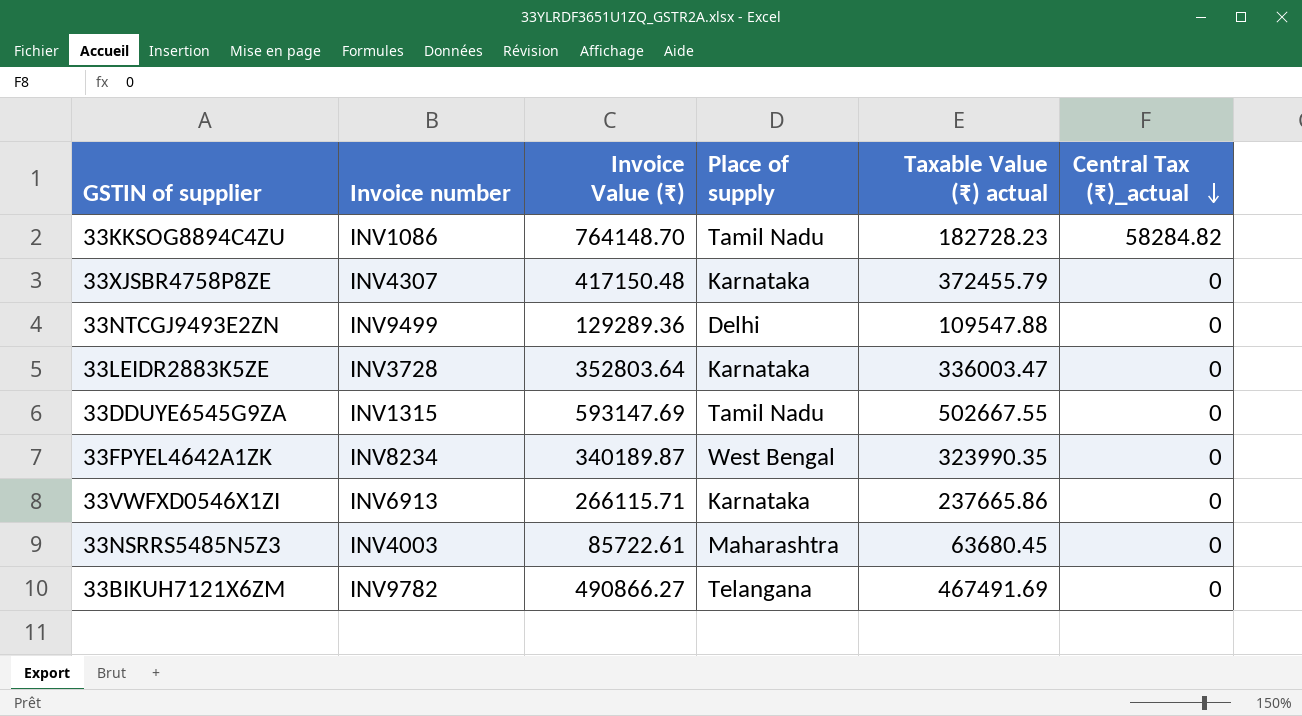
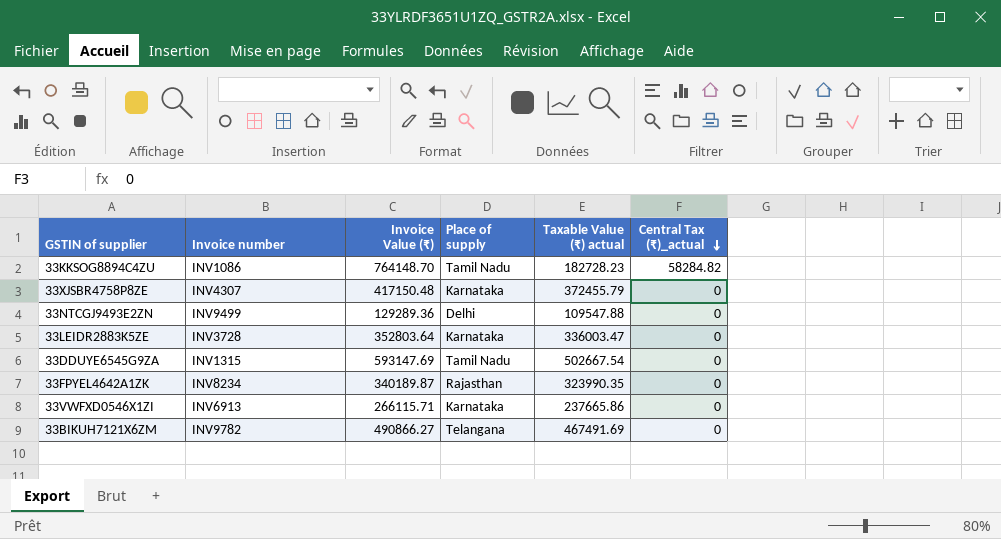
row 33NSRRS5485N5Z3: INV4003 | 85722.61 | Maharashtra | 63680.45 | 0 -> none
33DDUYE6545G9ZA | Taxable Value (₹) actual: 502667.55 -> 502667.54
33FPYEL4642A1ZK | Place of supply: West Bengal -> Rajasthan

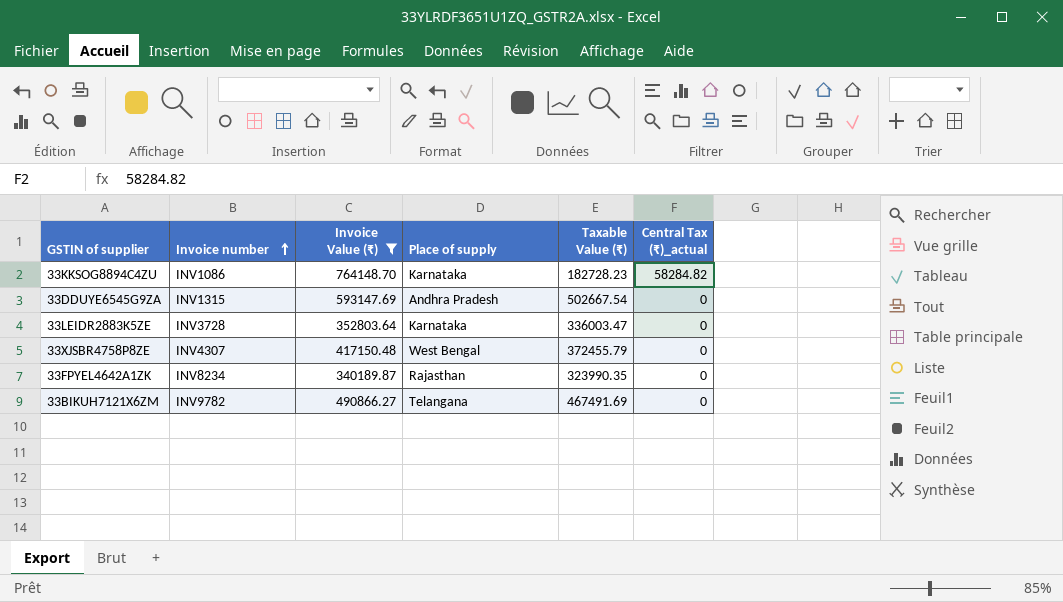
filter: none -> Invoice Value (₹) >= 340189.87
row order: Central Tax (₹)_actual descending -> Invoice number ascending
column name: Taxable Value (₹) actual -> Taxable Value (₹)
33KKSOG8894C4ZU | Place of supply: Tamil Nadu -> Karnataka
33DDUYE6545G9ZA | Place of supply: Tamil Nadu -> Andhra Pradesh
33XJSBR4758P8ZE | Place of supply: Karnataka -> West Bengal

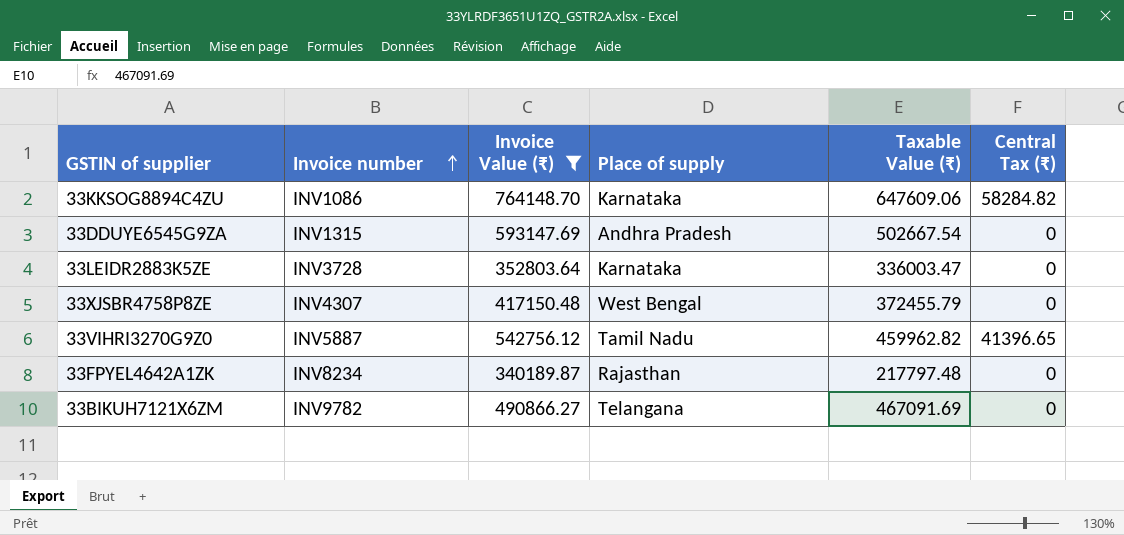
column name: Central Tax (₹)_actual -> Central Tax (₹)
33KKSOG8894C4ZU | Taxable Value (₹): 182728.23 -> 647609.06
row 33VIHRI3270G9Z0: none -> INV5887 | 542756.12 | Tamil Nadu | 459962.82 | 41396.65
33FPYEL4642A1ZK | Taxable Value (₹): 323990.35 -> 217797.48
33BIKUH7121X6ZM | Taxable Value (₹): 467491.69 -> 467091.69

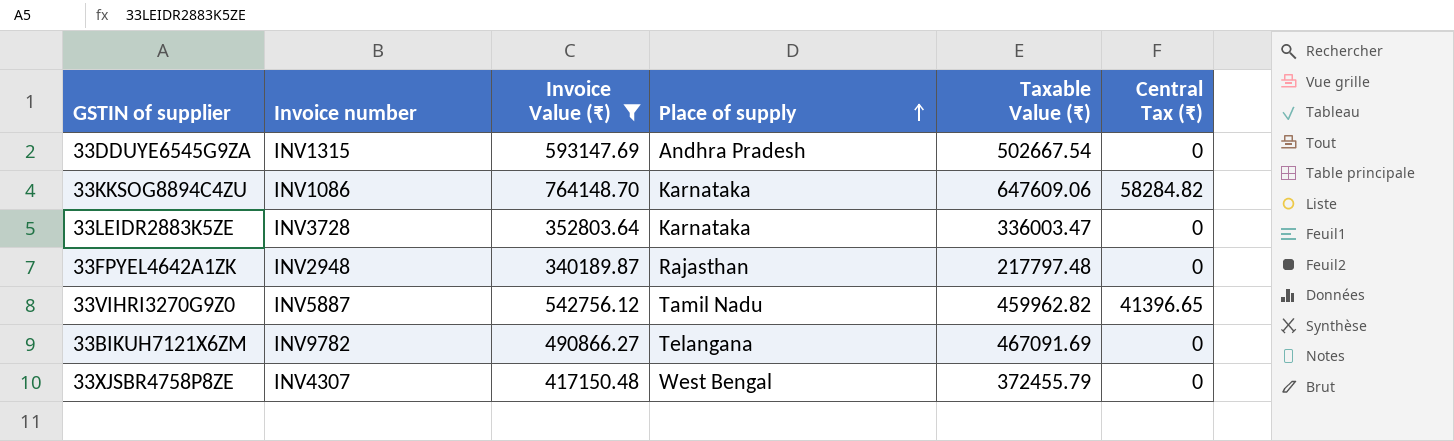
row order: Invoice number ascending -> Place of supply ascending
33FPYEL4642A1ZK | Invoice number: INV8234 -> INV2948

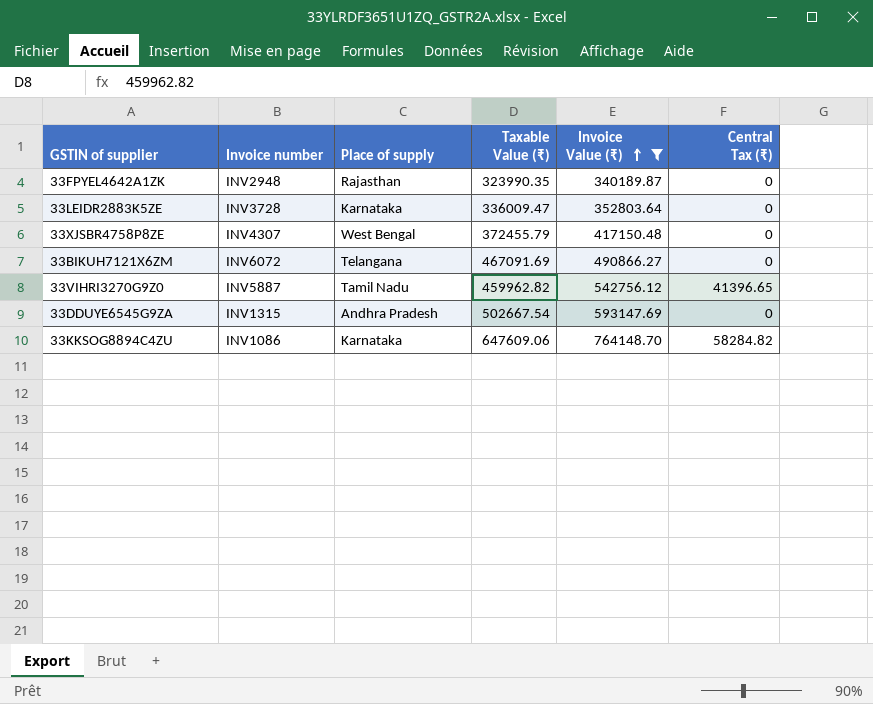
row order: Place of supply ascending -> Invoice Value (₹) ascending
column Invoice Value (₹) | position: 3 -> 5
33FPYEL4642A1ZK | Taxable Value (₹): 217797.48 -> 323990.35
33LEIDR2883K5ZE | Taxable Value (₹): 336003.47 -> 336009.47
33BIKUH7121X6ZM | Invoice number: INV9782 -> INV6072

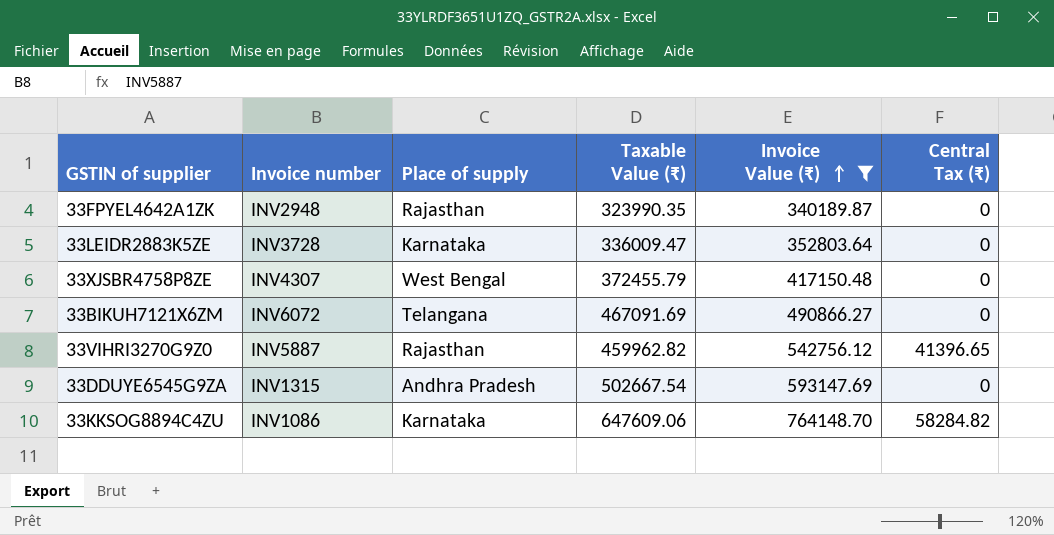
33VIHRI3270G9Z0 | Place of supply: Tamil Nadu -> Rajasthan

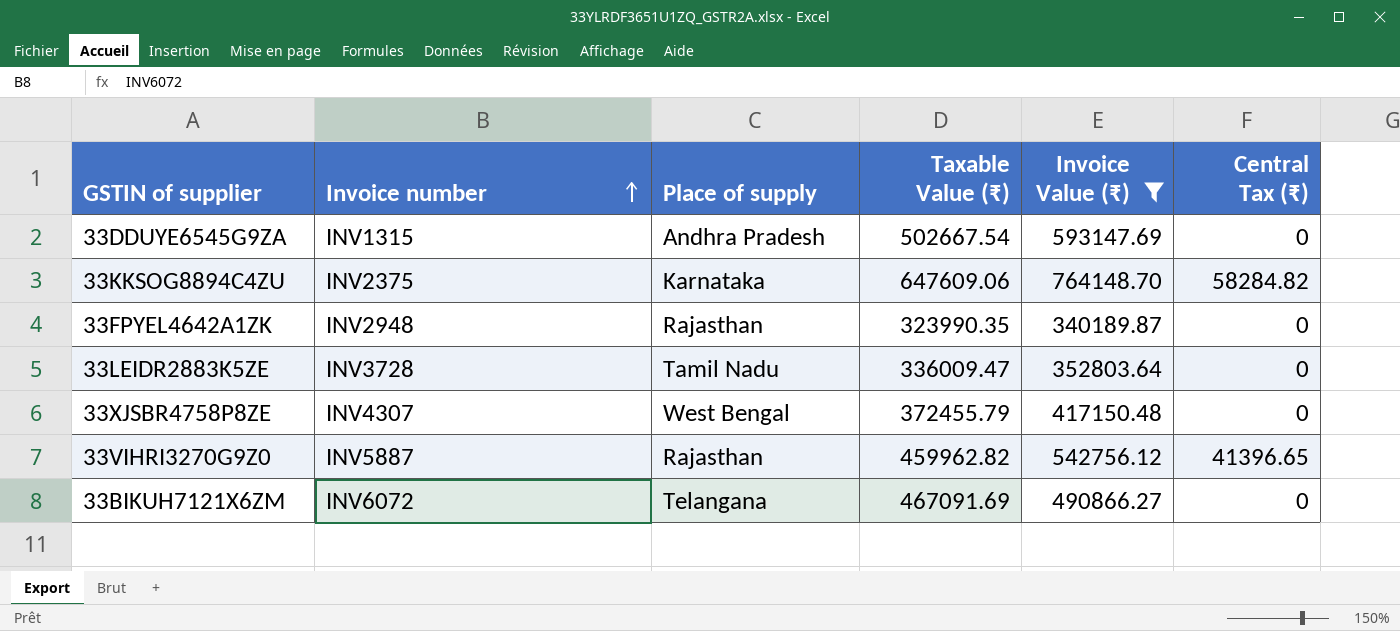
row order: Invoice Value (₹) ascending -> Invoice number ascending
33KKSOG8894C4ZU | Invoice number: INV1086 -> INV2375
33LEIDR2883K5ZE | Place of supply: Karnataka -> Tamil Nadu

